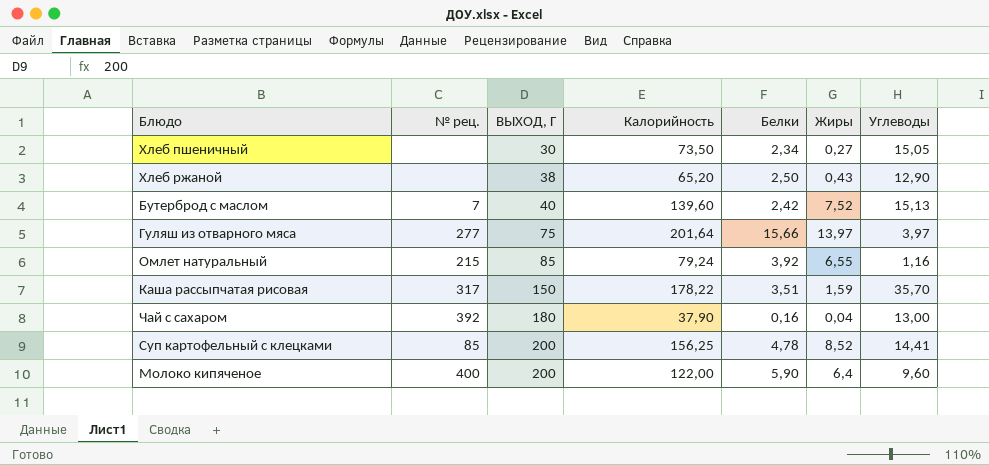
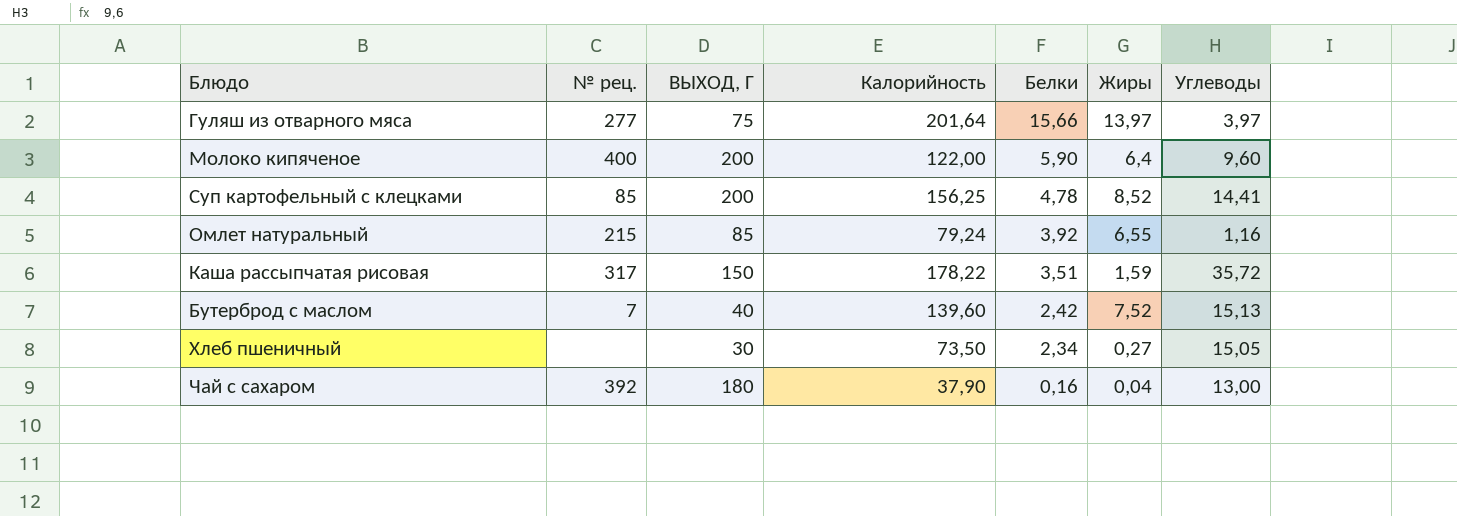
row order: ВЫХОД, Г ascending -> Белки descending
row Хлеб ржаной: none | 38 | 65,20 | 2,50 | 0,43 | 12,90 -> none
Каша рассыпчатая рисовая | Углеводы: 35,70 -> 35,72

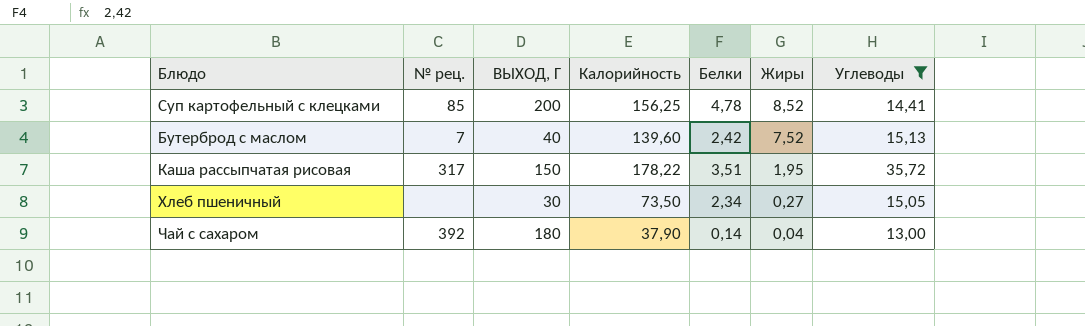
filter: none -> Углеводы >= 13,00
row order: Белки descending -> Жиры descending
Каша рассыпчатая рисовая | Жиры: 1,59 -> 1,95
Чай с сахаром | Белки: 0,16 -> 0,14

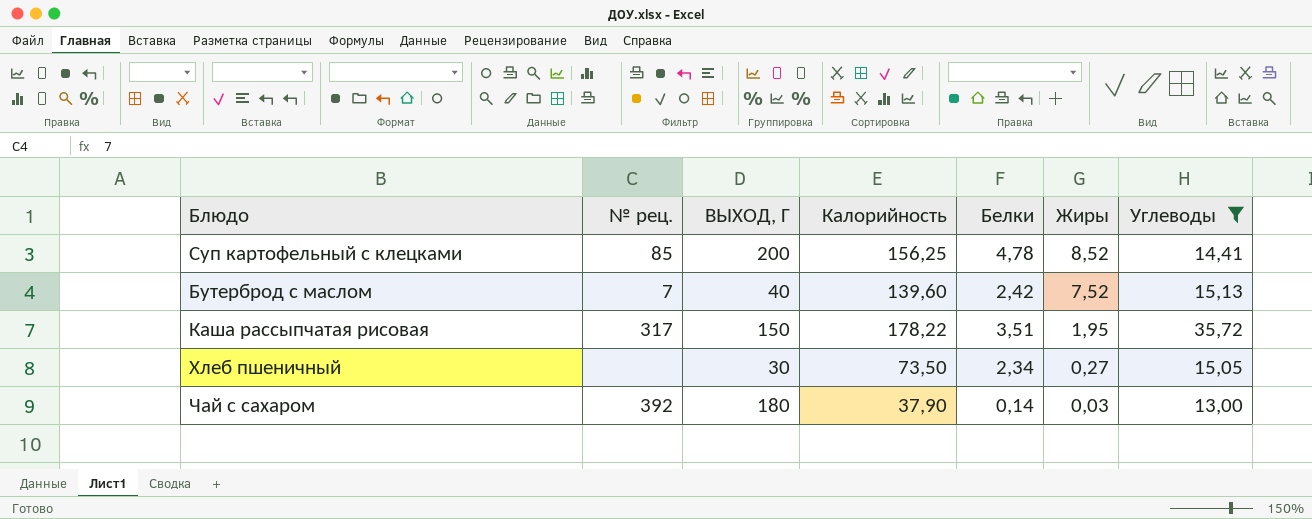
Чай с сахаром | Жиры: 0,04 -> 0,03

